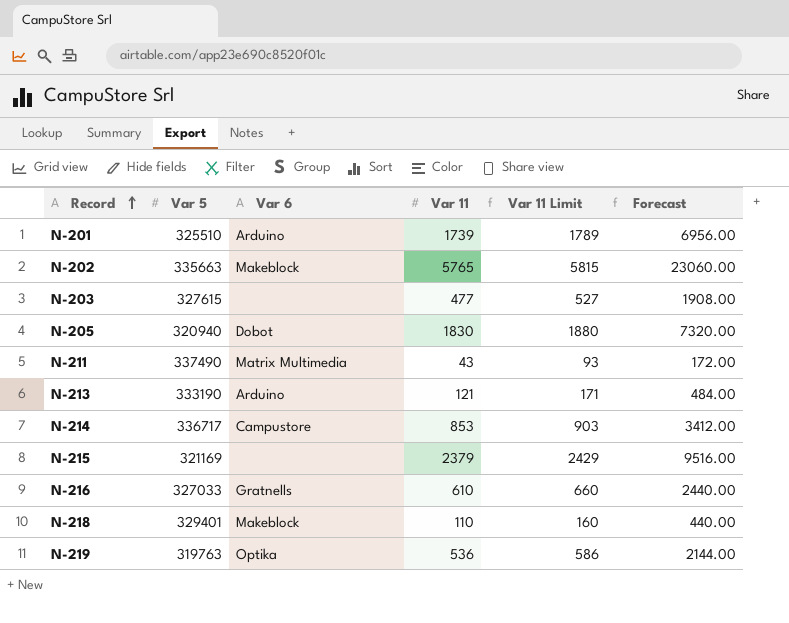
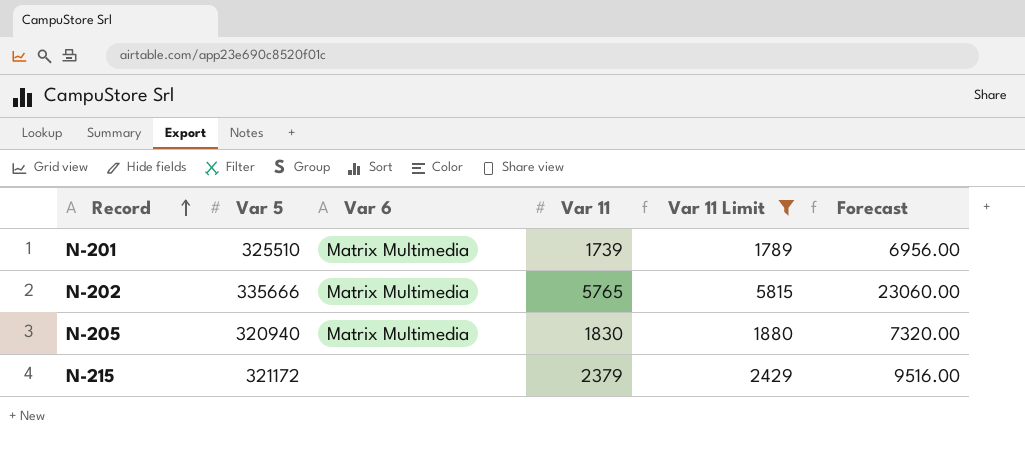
filter: none -> Var 11 Limit >= 1789
N-201 | Var 6: Arduino -> Matrix Multimedia
N-202 | Var 5: 335663 -> 335666
N-202 | Var 6: Makeblock -> Matrix Multimedia
N-205 | Var 6: Dobot -> Matrix Multimedia
N-215 | Var 5: 321169 -> 321172

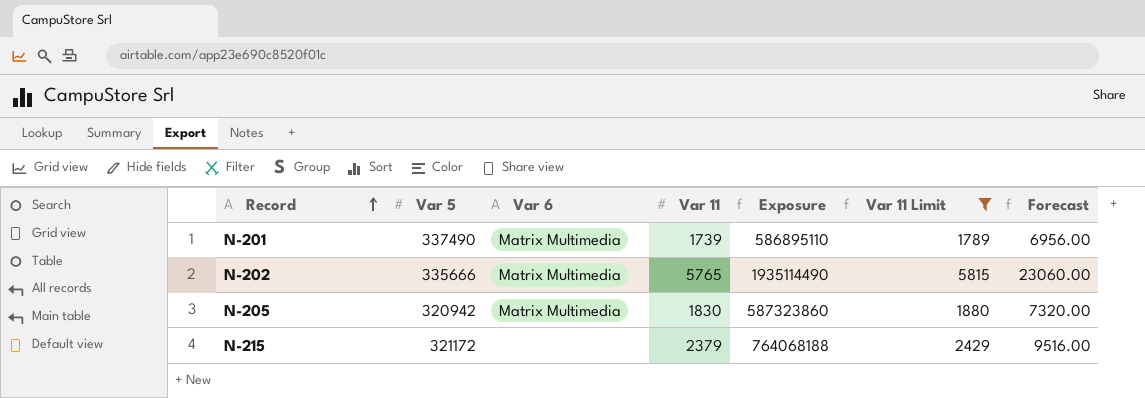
column Exposure | formula: none -> [Var 5] * [Var 11]
N-201 | Var 5: 325510 -> 337490
N-205 | Var 5: 320940 -> 320942

